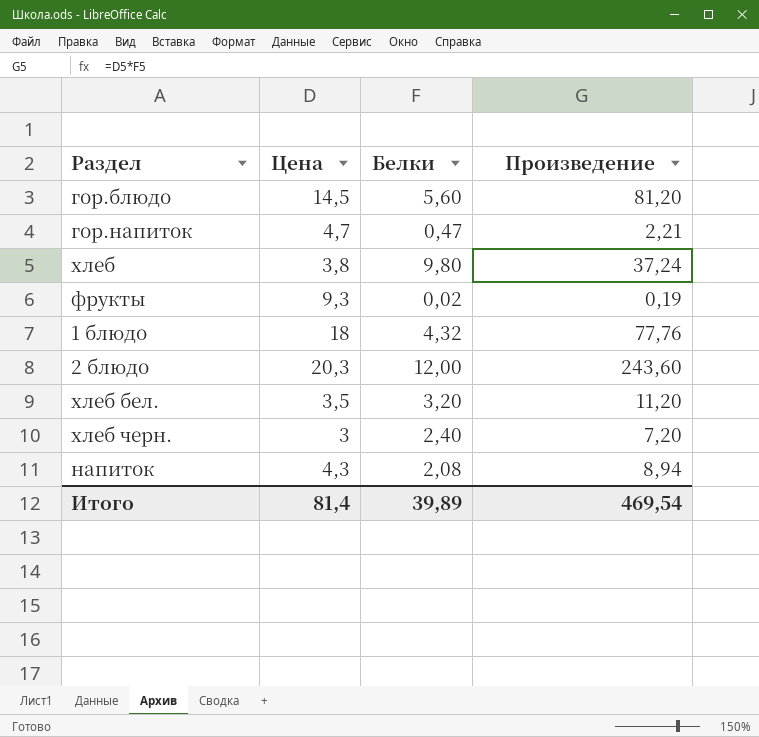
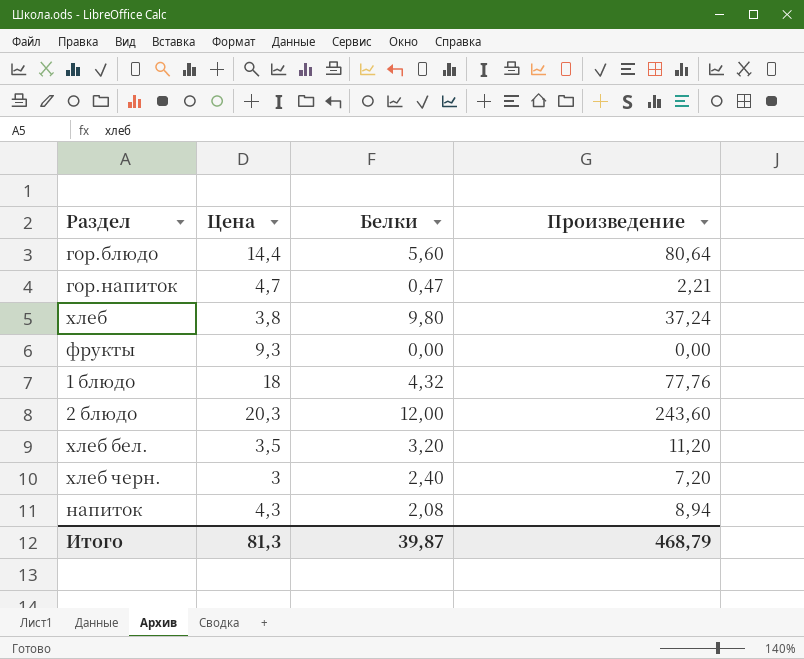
гор.блюдо | Цена: 14,5 -> 14,4
гор.блюдо | Произведение: 81,20 -> 80,64
фрукты | Белки: 0,02 -> 0,00
фрукты | Произведение: 0,19 -> 0,00
Итого | Цена: 81,4 -> 81,3
Итого | Белки: 39,89 -> 39,87
Итого | Произведение: 469,54 -> 468,79

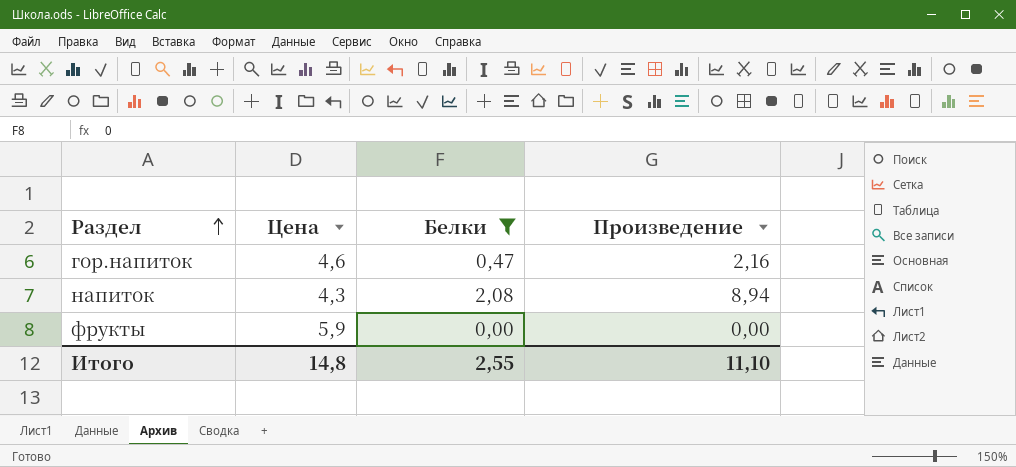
filter: none -> Белки <= 2,08
row order: none -> Раздел ascending
гор.напиток | Цена: 4,7 -> 4,6
гор.напиток | Произведение: 2,21 -> 2,16
фрукты | Цена: 9,3 -> 5,9
Итого | Цена: 81,3 -> 14,8
Итого | Белки: 39,87 -> 2,55
Итого | Произведение: 468,79 -> 11,10

